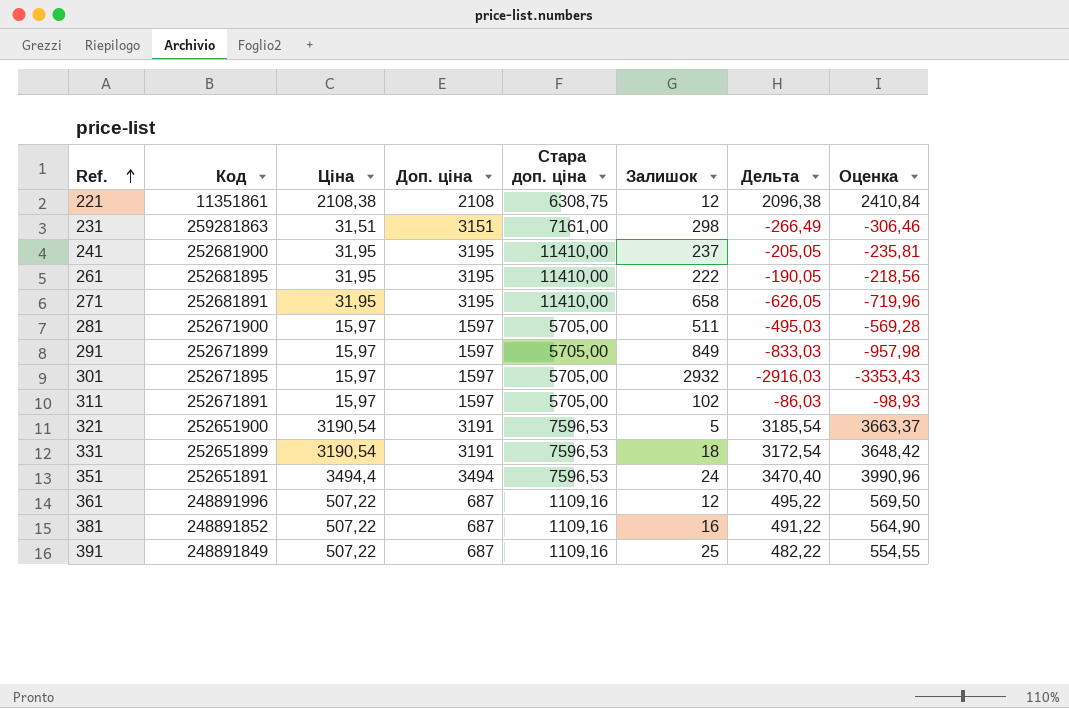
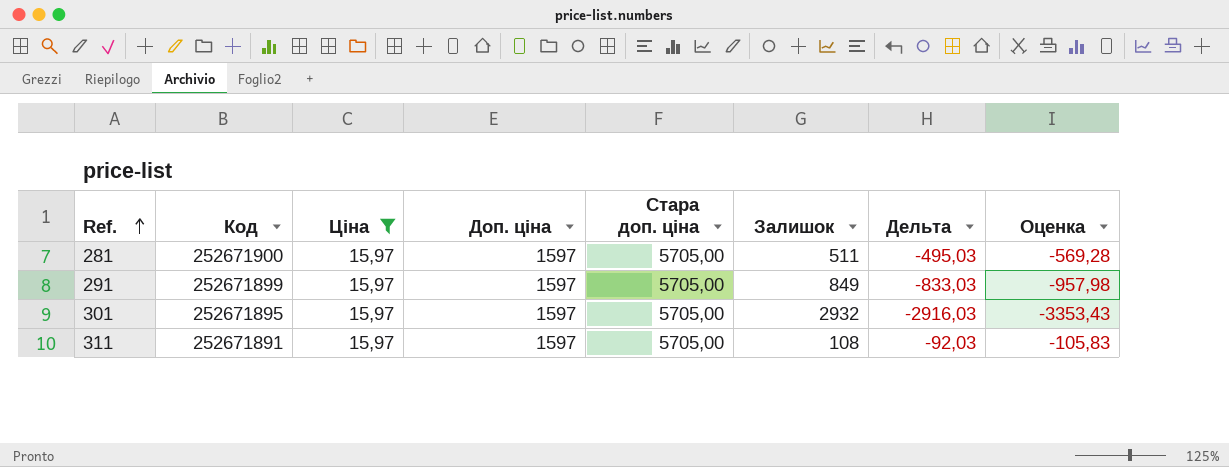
filter: none -> Ціна = 15,97
311 | Залишок: 102 -> 108
311 | Дельта: -86,03 -> -92,03
311 | Оценка: -98,93 -> -105,83

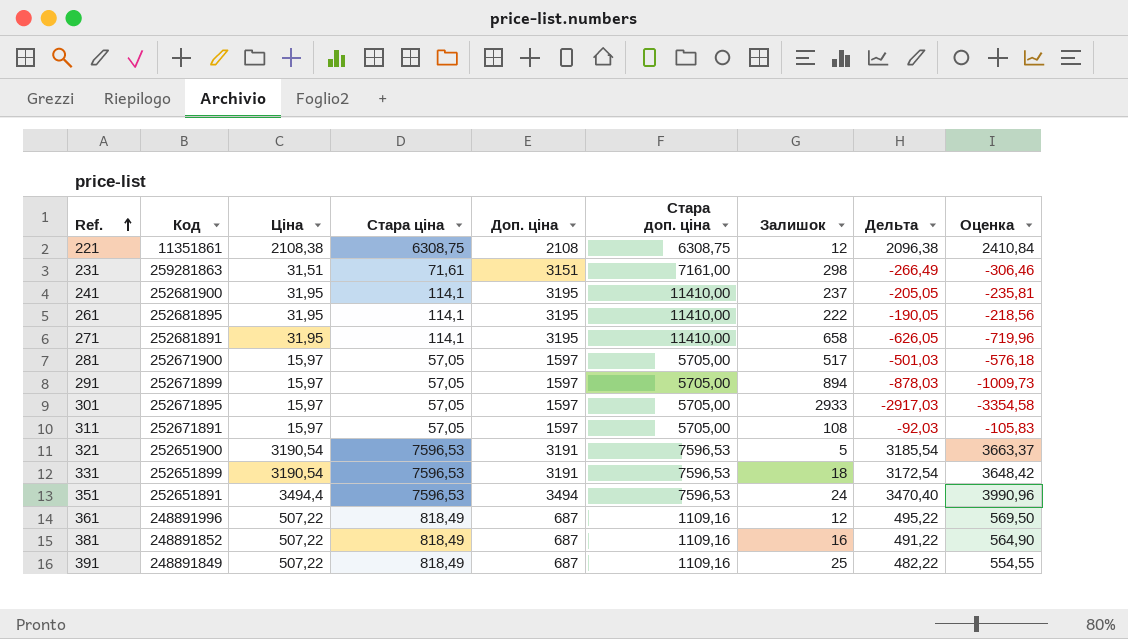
filter: Ціна = 15,97 -> none
column Стара ціна | position: none -> 4
281 | Залишок: 511 -> 517
281 | Дельта: -495,03 -> -501,03
281 | Оценка: -569,28 -> -576,18
291 | Залишок: 849 -> 894
291 | Дельта: -833,03 -> -878,03
291 | Оценка: -957,98 -> -1009,73
301 | Залишок: 2932 -> 2933
301 | Дельта: -2916,03 -> -2917,03
301 | Оценка: -3353,43 -> -3354,58

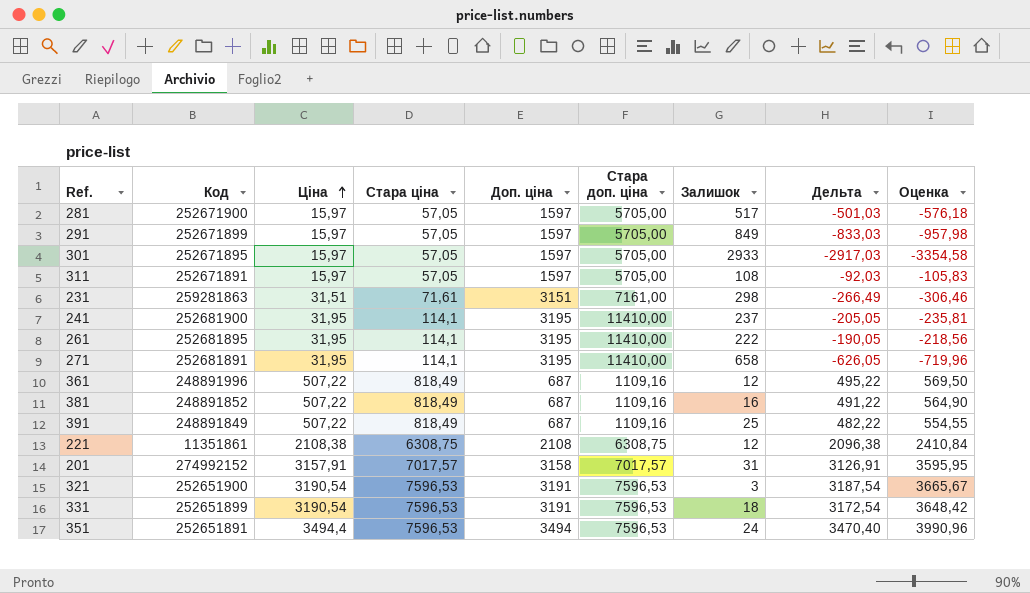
row order: Ref. ascending -> Ціна ascending
291 | Залишок: 894 -> 849
291 | Дельта: -878,03 -> -833,03
291 | Оценка: -1009,73 -> -957,98
row 201: none -> 274992152 | 3157,91 | 7017,57 | 3158 | 7017,57 | 31 | 3126,91 | 3595,95
321 | Залишок: 5 -> 3
321 | Дельта: 3185,54 -> 3187,54
321 | Оценка: 3663,37 -> 3665,67

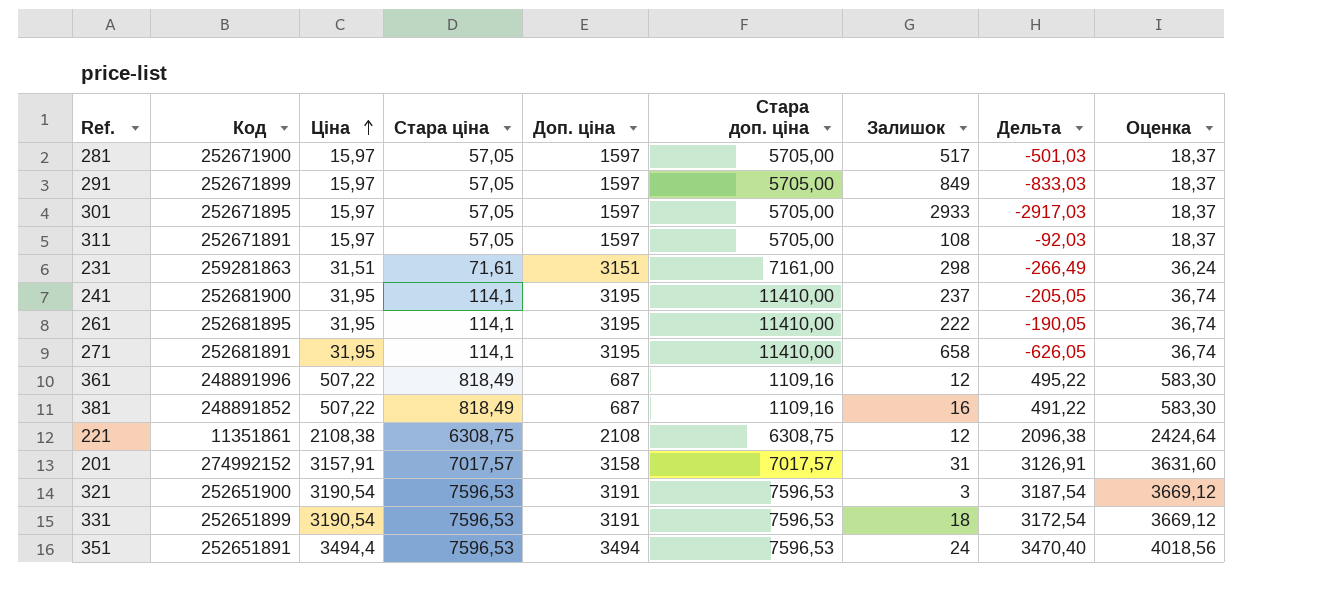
column Оценка | formula: [Дельта] * 1,15 -> [Ціна] * 1,15
row 391: 248891849 | 507,22 | 818,49 | 687 | 1109,16 | 25 | 482,22 | 554,55 -> none

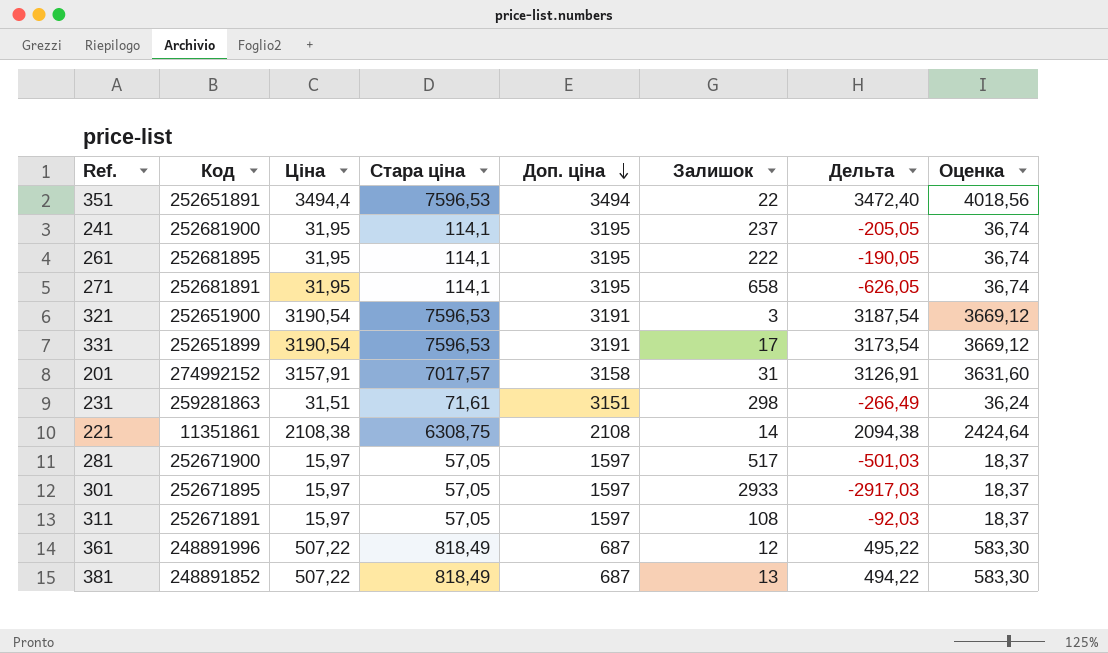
row order: Ціна ascending -> Доп. ціна descending
column Стара доп. ціна | position: 6 -> none
row 291: 252671899 | 15,97 | 57,05 | 1597 | 5705,00 | 849 | -833,03 | 18,37 -> none
351 | Залишок: 24 -> 22
351 | Дельта: 3470,40 -> 3472,40
331 | Залишок: 18 -> 17
331 | Дельта: 3172,54 -> 3173,54
221 | Залишок: 12 -> 14
221 | Дельта: 2096,38 -> 2094,38
381 | Залишок: 16 -> 13
381 | Дельта: 491,22 -> 494,22

